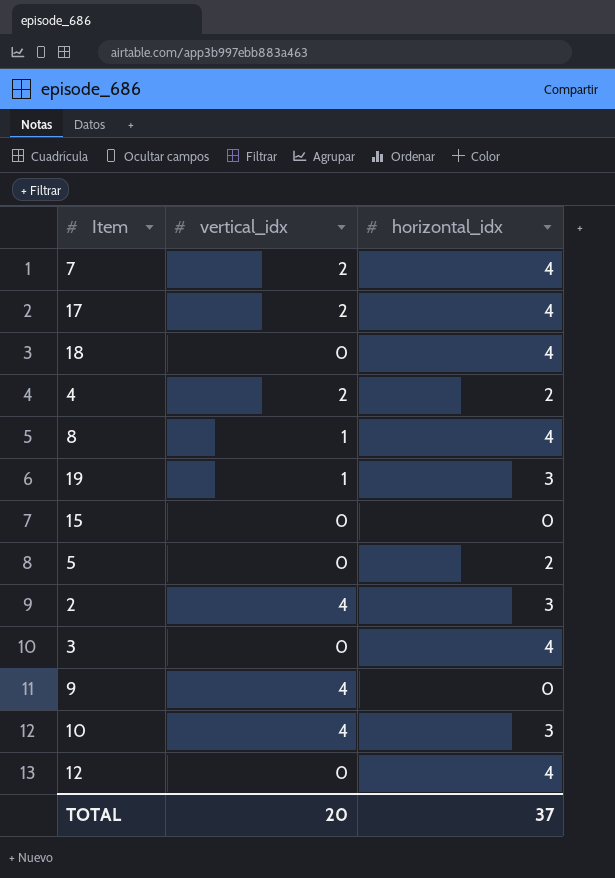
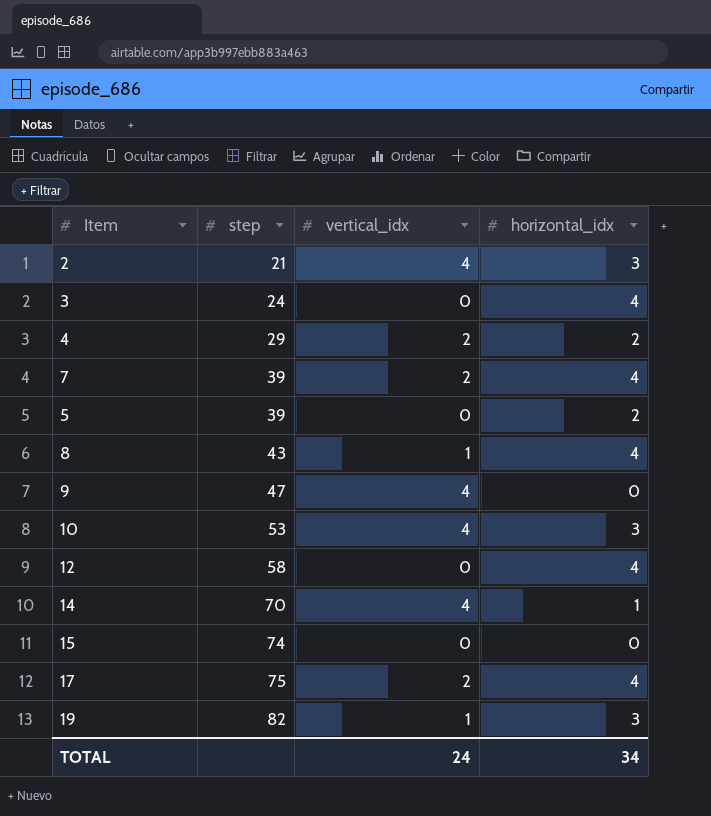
row order: none -> step ascending
column step | position: none -> 2
row 18: 0 | 4 -> none
row 14: none -> 70 | 4 | 1
TOTAL | vertical_idx: 20 -> 24
TOTAL | horizontal_idx: 37 -> 34

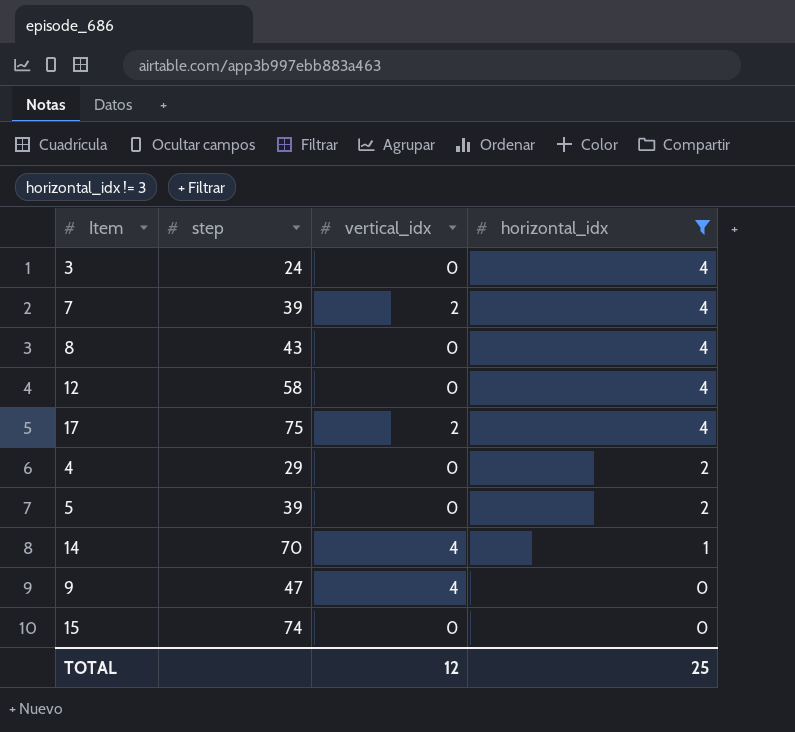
filter: none -> horizontal_idx != 3
row order: step ascending -> horizontal_idx descending
8 | vertical_idx: 1 -> 0
4 | vertical_idx: 2 -> 0
TOTAL | vertical_idx: 24 -> 12
TOTAL | horizontal_idx: 34 -> 25

